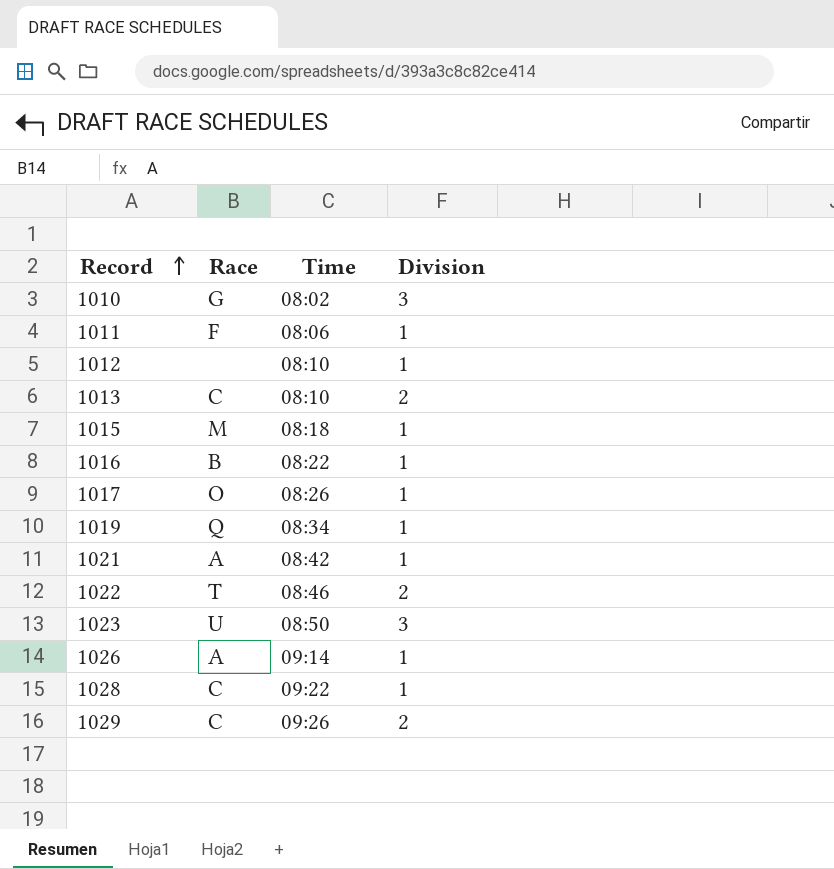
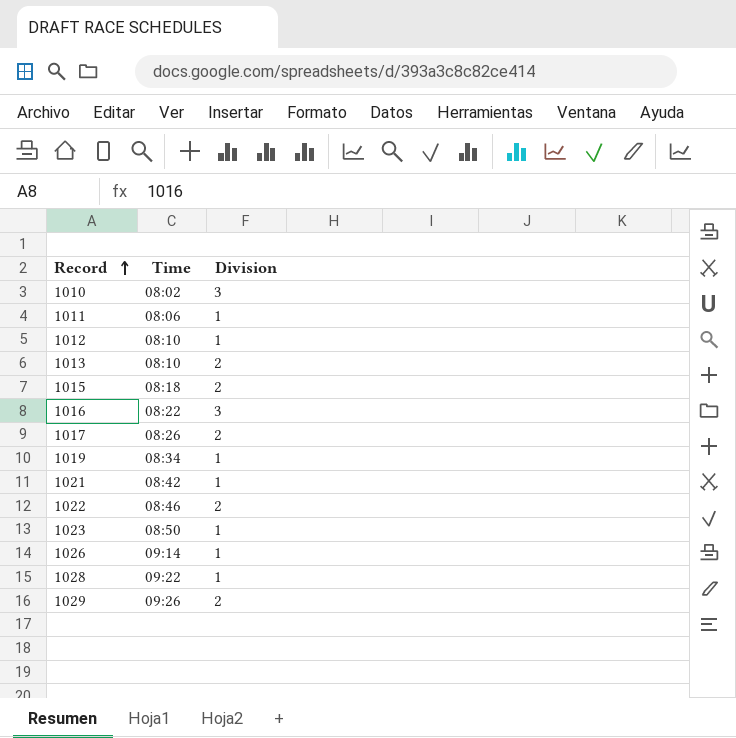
column Race | position: 2 -> none
1015 | Division: 1 -> 2
1016 | Division: 1 -> 3
1017 | Division: 1 -> 2
1023 | Division: 3 -> 1

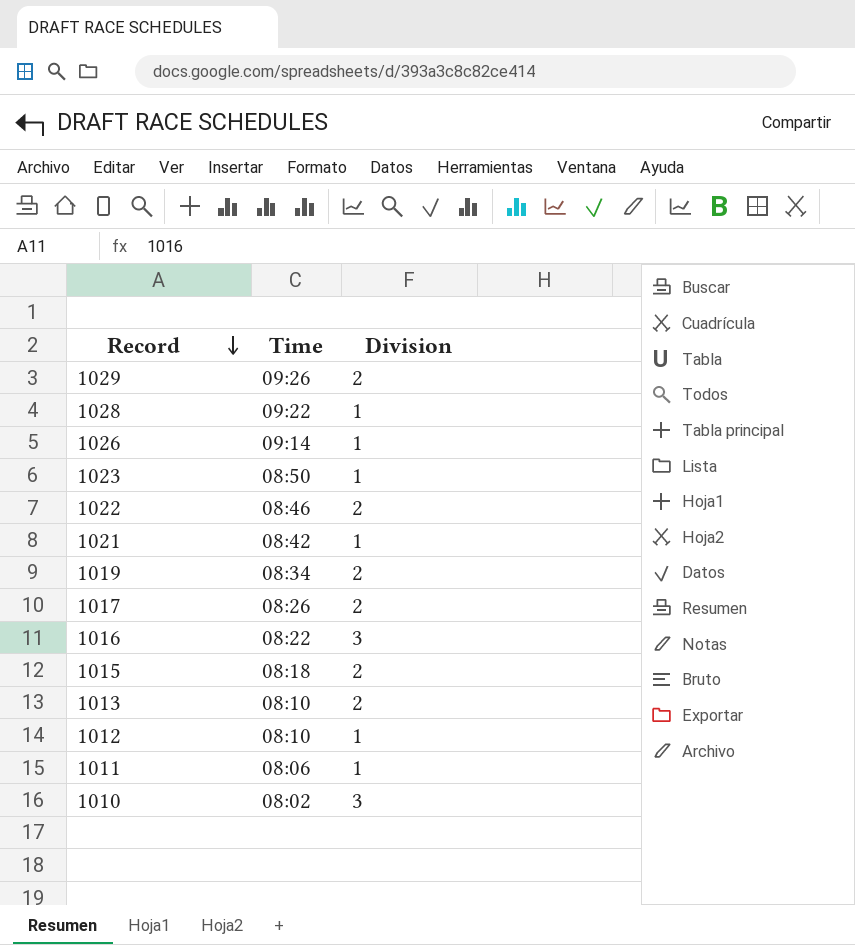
row order: Record ascending -> Record descending
1019 | Division: 1 -> 2

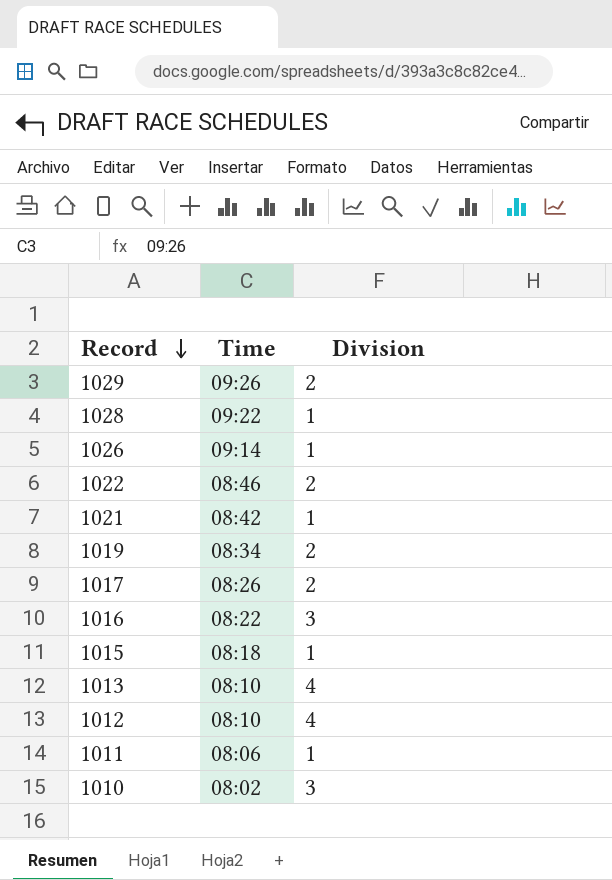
row 1023: 08:50 | 1 -> none
1015 | Division: 2 -> 1
1013 | Division: 2 -> 4
1012 | Division: 1 -> 4

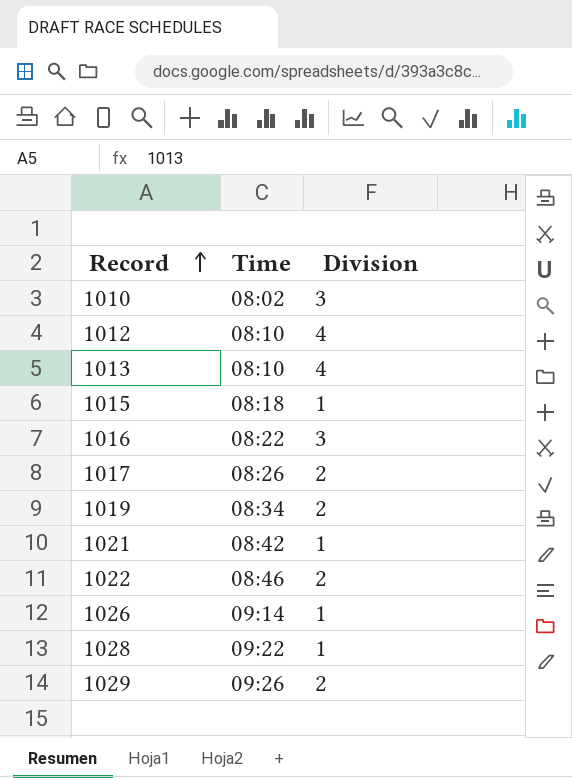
row order: Record descending -> Record ascending
row 1011: 08:06 | 1 -> none

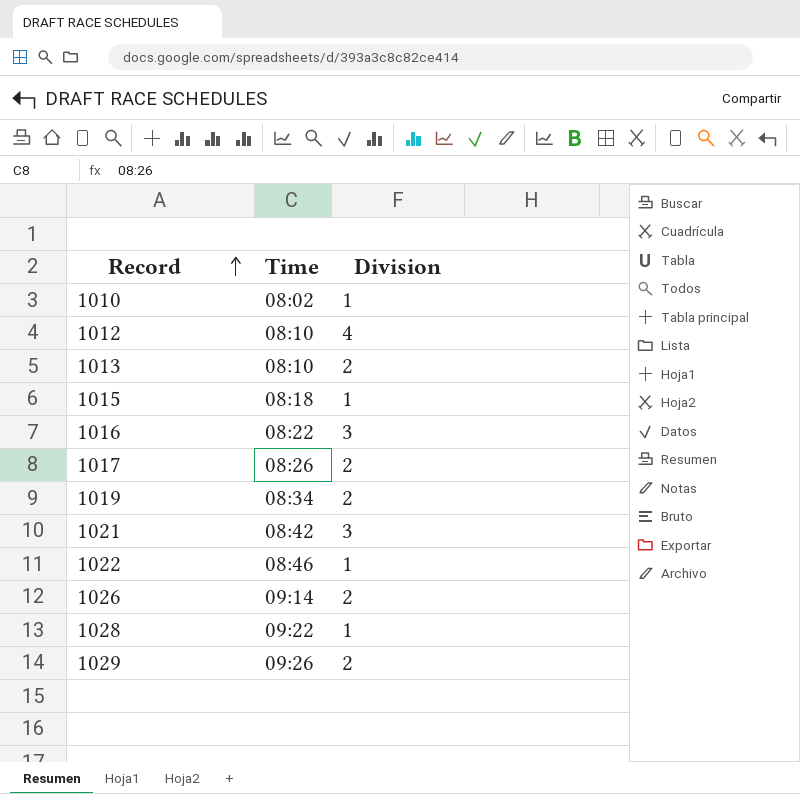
1010 | Division: 3 -> 1
1013 | Division: 4 -> 2
1021 | Division: 1 -> 3
1022 | Division: 2 -> 1
1026 | Division: 1 -> 2

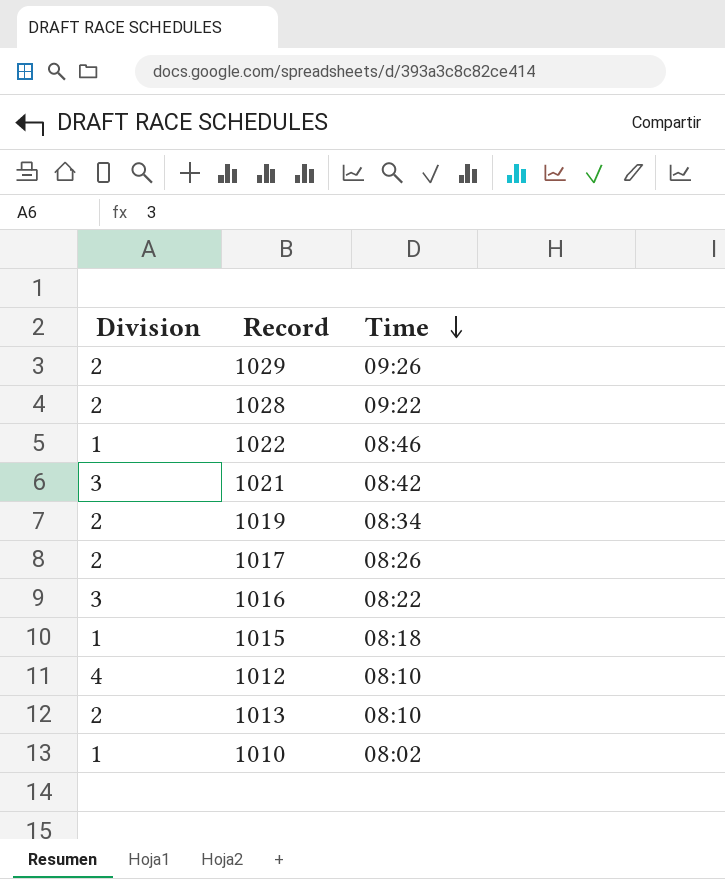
row order: Record ascending -> Time descending
column Division | position: 3 -> 1
row 1026: 09:14 | 2 -> none
1028 | Division: 1 -> 2

